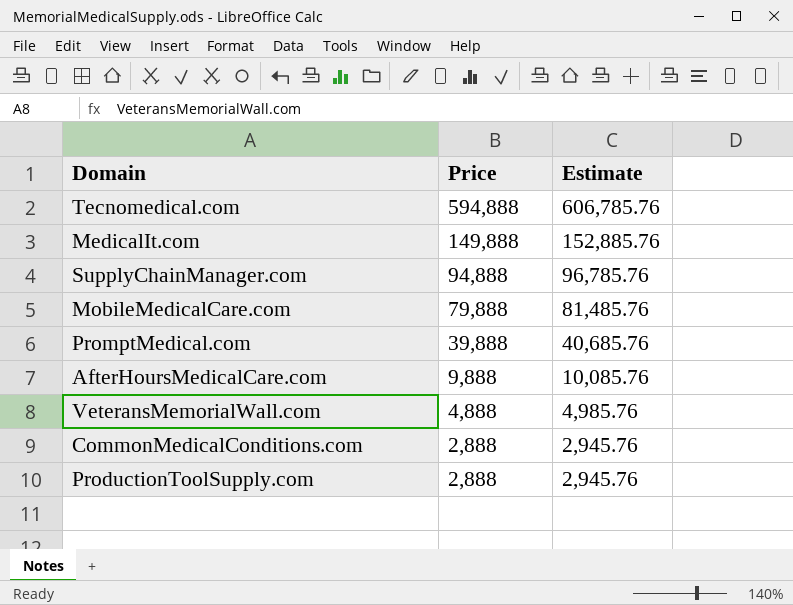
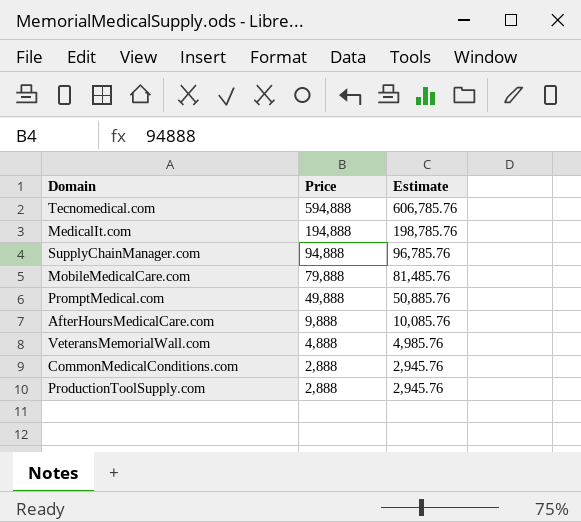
MedicalIt.com | Price: 149,888 -> 194,888
MedicalIt.com | Estimate: 152,885.76 -> 198,785.76
PromptMedical.com | Price: 39,888 -> 49,888
PromptMedical.com | Estimate: 40,685.76 -> 50,885.76

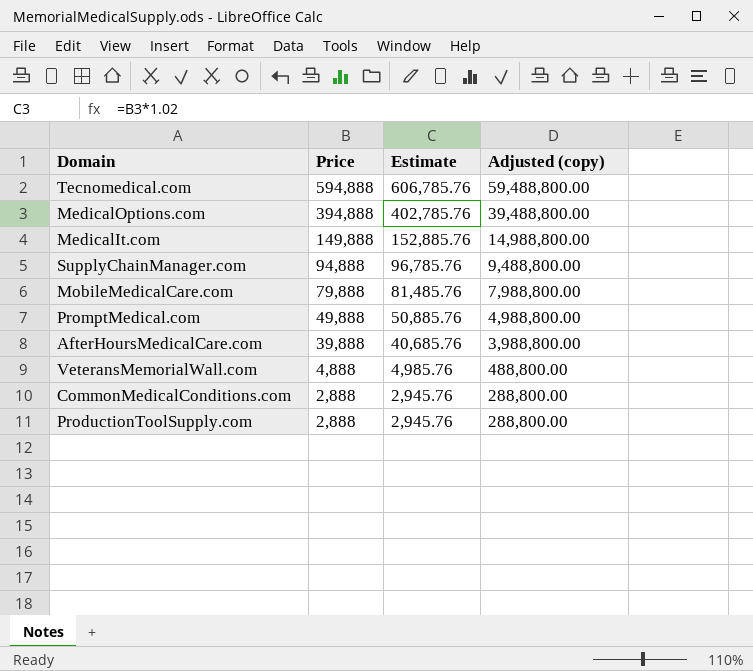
column Adjusted (copy) | formula: none -> [Price] * 100
row MedicalOptions.com: none -> 394,888 | 402,785.76 | 39,488,800.00
MedicalIt.com | Price: 194,888 -> 149,888
MedicalIt.com | Estimate: 198,785.76 -> 152,885.76
AfterHoursMedicalCare.com | Price: 9,888 -> 39,888
AfterHoursMedicalCare.com | Estimate: 10,085.76 -> 40,685.76

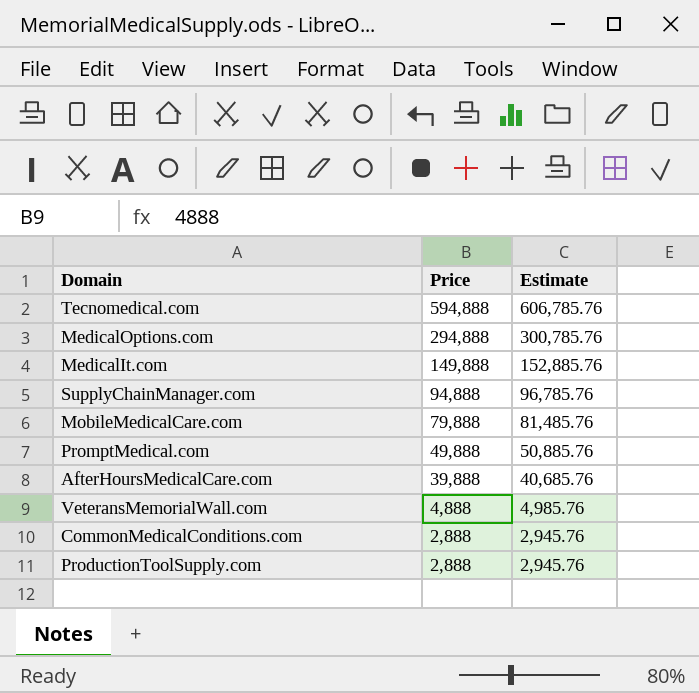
column Adjusted (copy) | formula: [Price] * 100 -> none
MedicalOptions.com | Price: 394,888 -> 294,888
MedicalOptions.com | Estimate: 402,785.76 -> 300,785.76

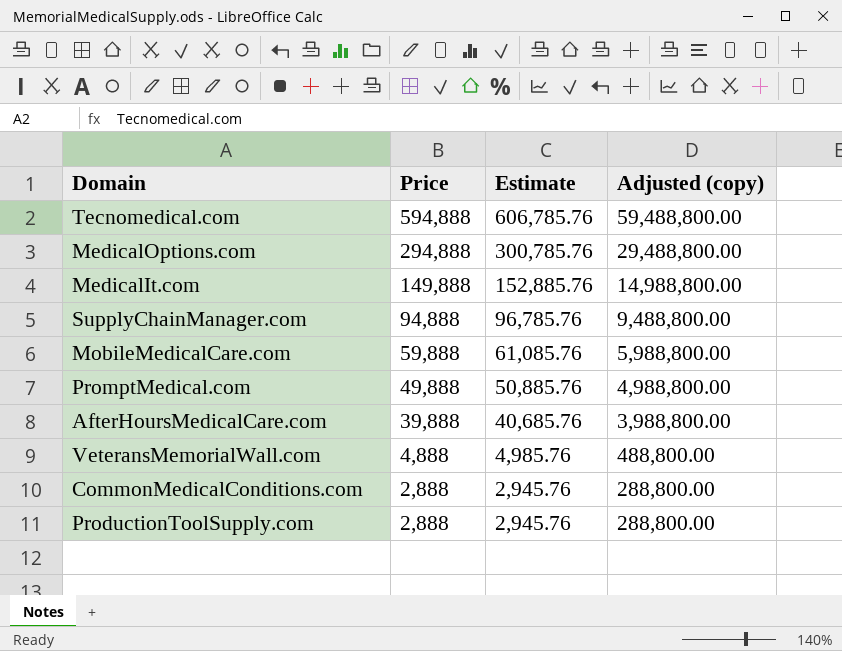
column Adjusted (copy) | formula: none -> [Price] * 100
MobileMedicalCare.com | Price: 79,888 -> 59,888
MobileMedicalCare.com | Estimate: 81,485.76 -> 61,085.76

